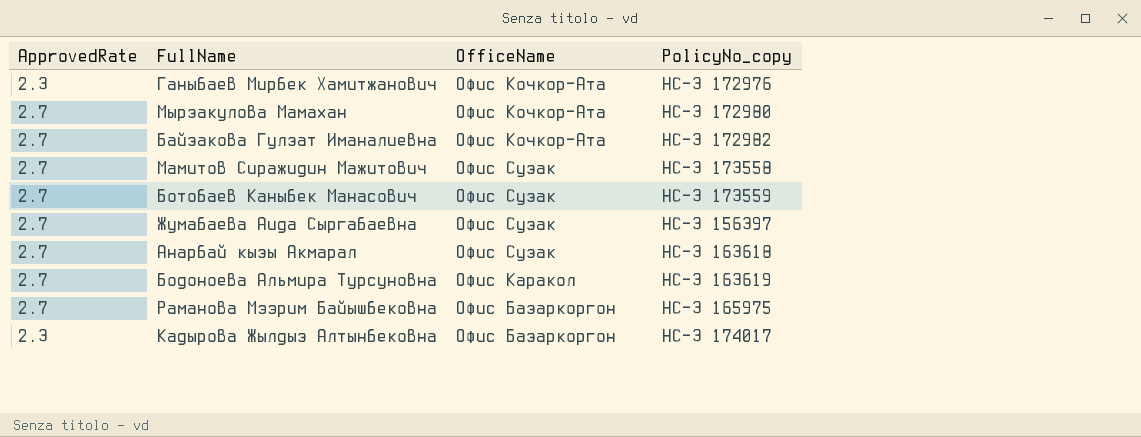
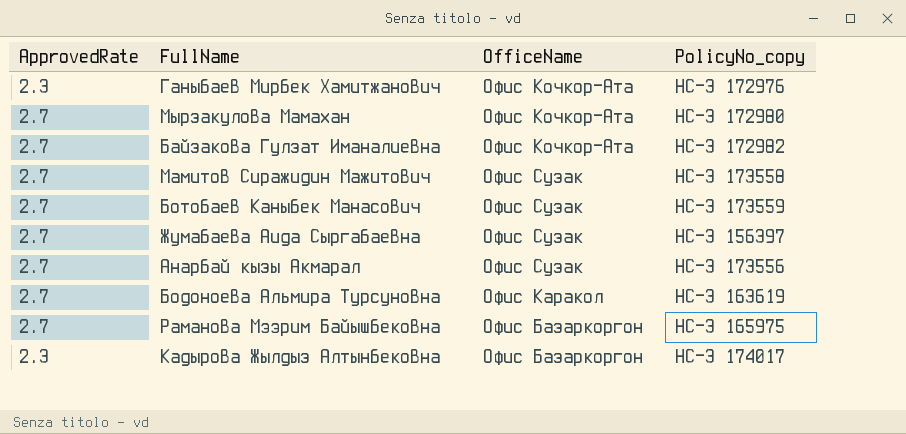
Анарбай кызы Акмарал | PolicyNo_copy: НС-З 163618 -> НС-З 173556

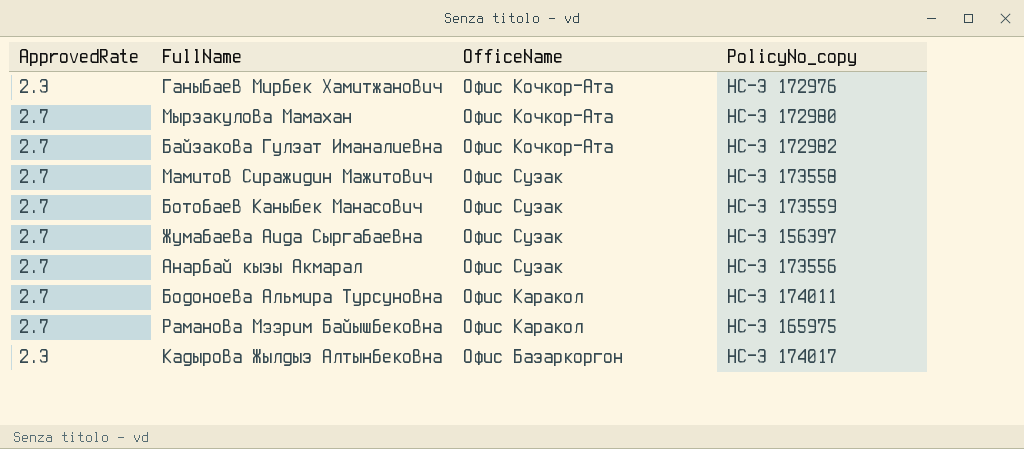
Бодоноева Альмира Турсуновна | PolicyNo_copy: НС-З 163619 -> НС-З 174011
Раманова Мээрим Байышбековна | OfficeName: Офис Базаркоргон -> Офис Каракол

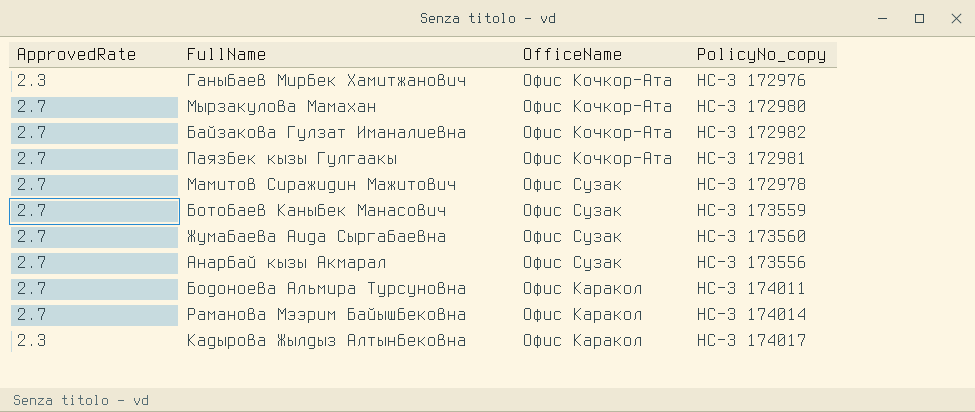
row Паязбек кызы Гулгаакы: none -> 2.7 | Офис Кочкор-Ата | НС-З 172981
Мамитов Сиражидин Мажитович | PolicyNo_copy: НС-З 173558 -> НС-З 172978
Жумабаева Аида Сыргабаевна | PolicyNo_copy: НС-З 156397 -> НС-З 173560
Раманова Мээрим Байышбековна | PolicyNo_copy: НС-З 165975 -> НС-З 174014
Кадырова Жылдыз Алтынбековна | OfficeName: Офис Базаркоргон -> Офис Каракол

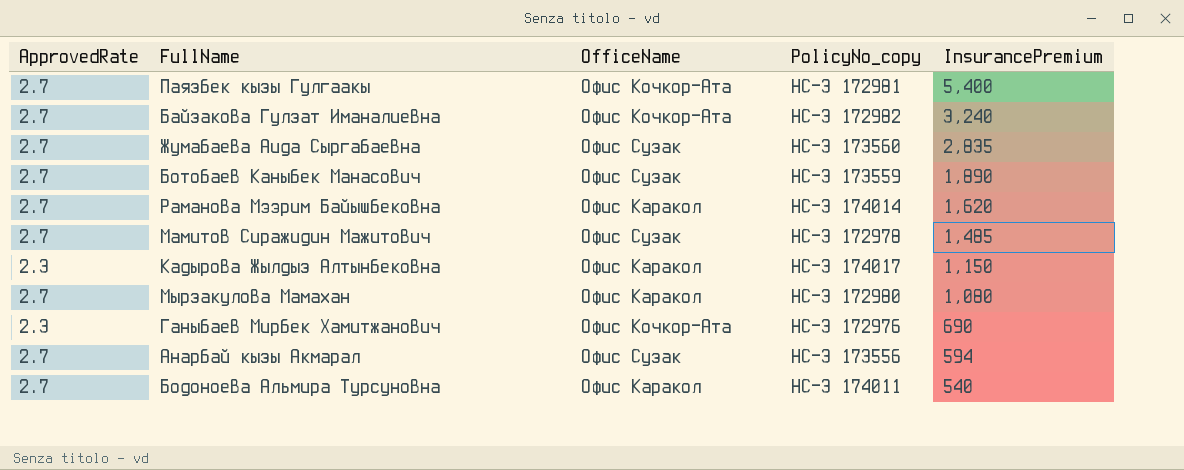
row order: none -> InsurancePremium descending
column InsurancePremium | position: none -> 5
Мырзакулова Мамахан | OfficeName: Офис Кочкор-Ата -> Офис Каракол

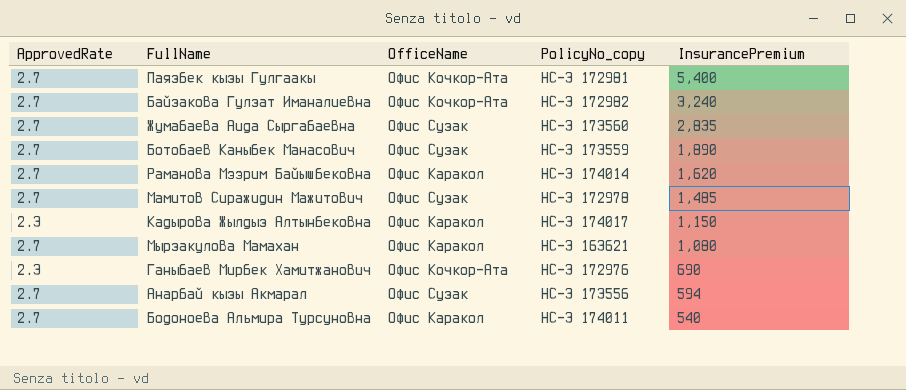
Мырзакулова Мамахан | PolicyNo_copy: НС-З 172980 -> НС-З 163621

